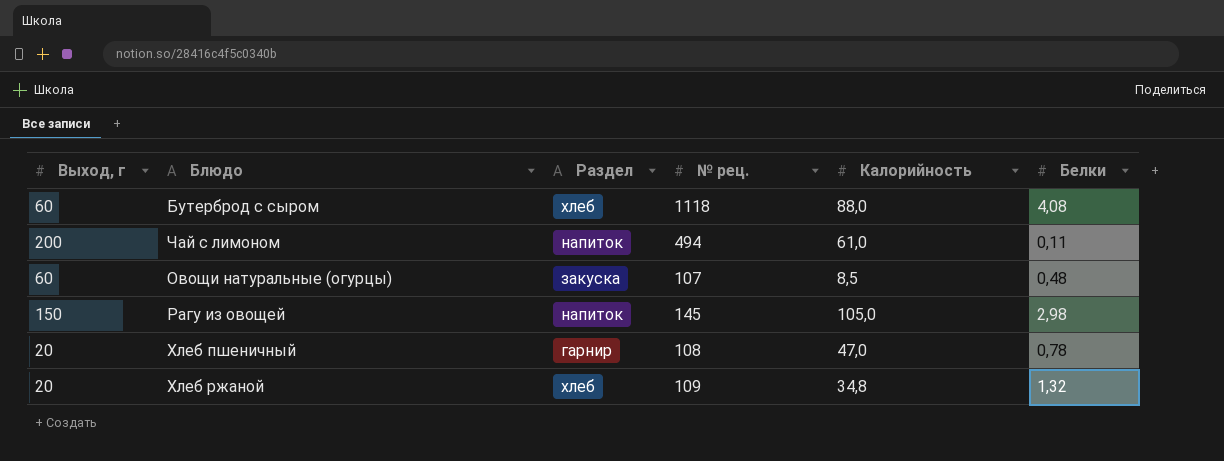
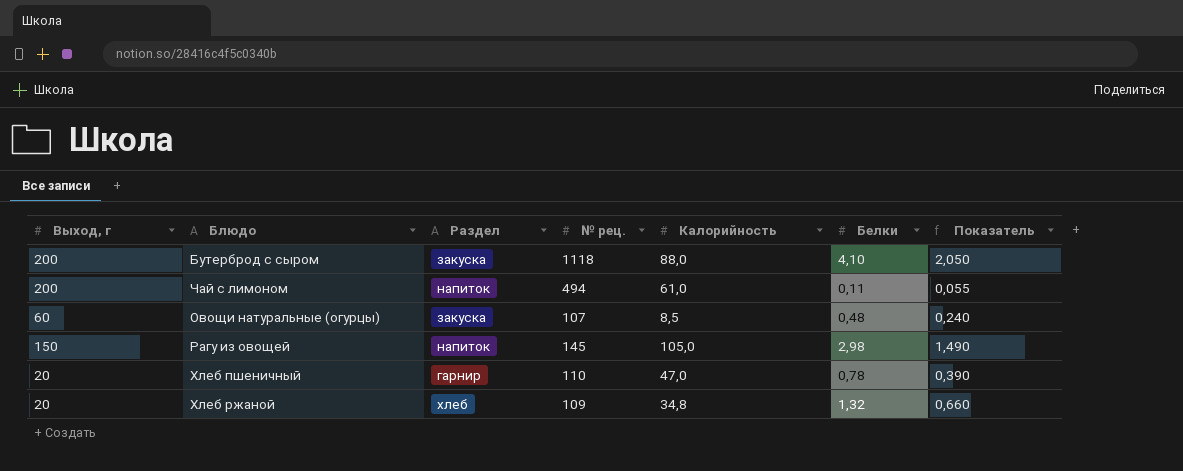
column Показатель | formula: none -> [Белки] * 0,5
Бутерброд с сыром | Выход, г: 60 -> 200
Бутерброд с сыром | Раздел: хлеб -> закуска
Бутерброд с сыром | Белки: 4,08 -> 4,10
Хлеб пшеничный | № рец.: 108 -> 110

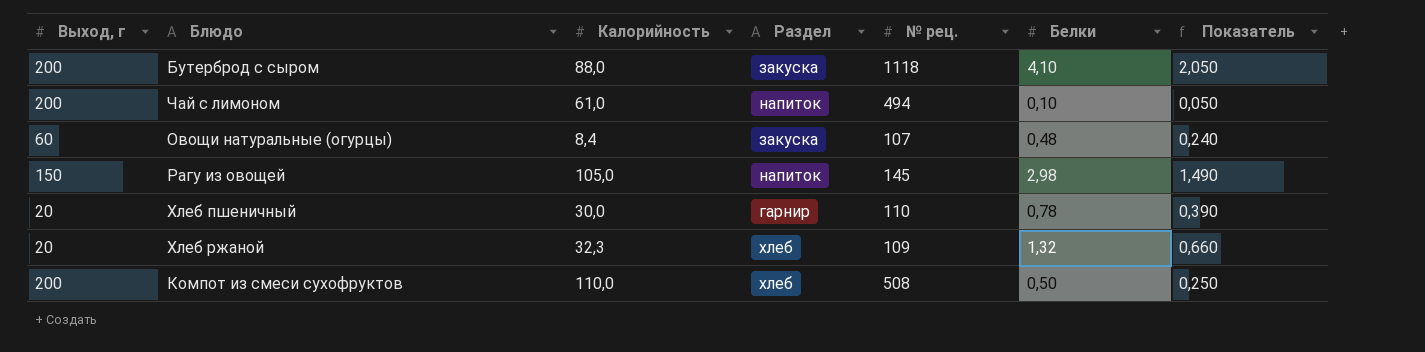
column Калорийность | position: 5 -> 3
Чай с лимоном | Белки: 0,11 -> 0,10
Чай с лимоном | Показатель: 0,055 -> 0,050
Овощи натуральные (огурцы) | Калорийность: 8,5 -> 8,4
Хлеб пшеничный | Калорийность: 47,0 -> 30,0
Хлеб ржаной | Калорийность: 34,8 -> 32,3
row Компот из смеси сухофруктов: none -> 200 | 110,0 | хлеб | 508 | 0,50 | 0,250

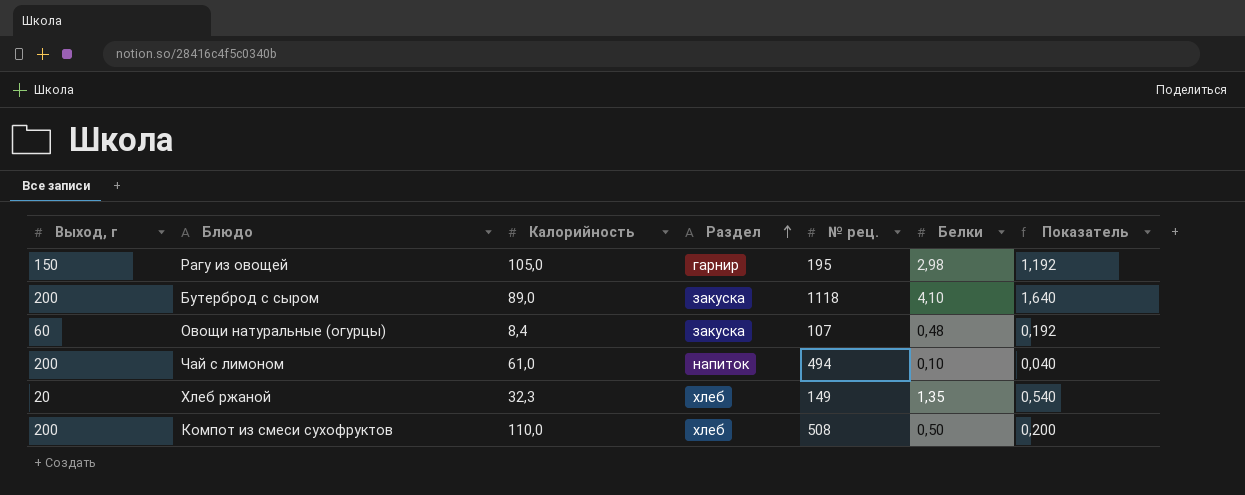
row order: none -> Раздел ascending
column Показатель | formula: [Белки] * 0,5 -> [Белки] * 0,4
row Хлеб пшеничный: 20 | 30,0 | гарнир | 110 | 0,78 | 0,390 -> none
Рагу из овощей | Раздел: напиток -> гарнир
Рагу из овощей | № рец.: 145 -> 195
Бутерброд с сыром | Калорийность: 88,0 -> 89,0
Хлеб ржаной | № рец.: 109 -> 149
Хлеб ржаной | Белки: 1,32 -> 1,35

